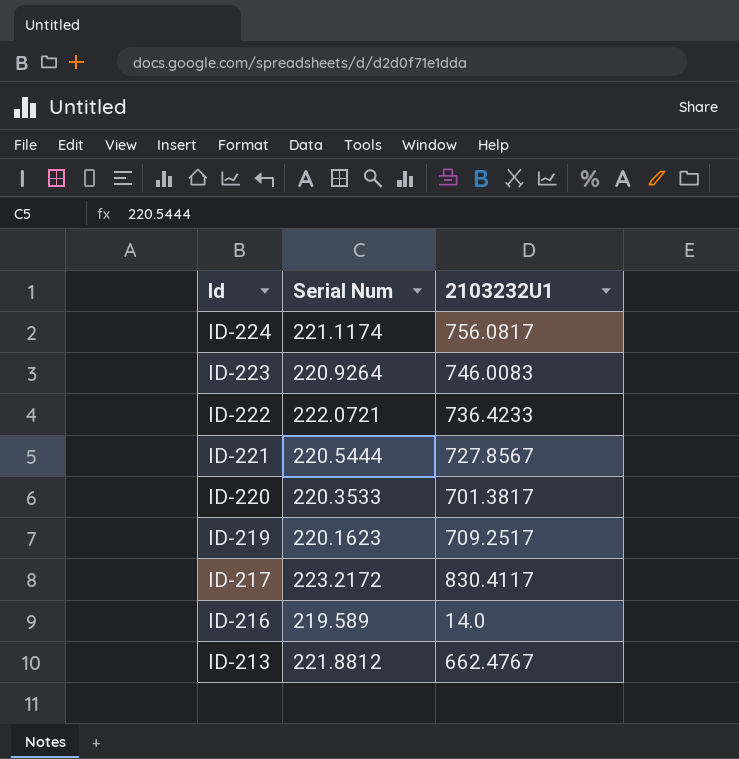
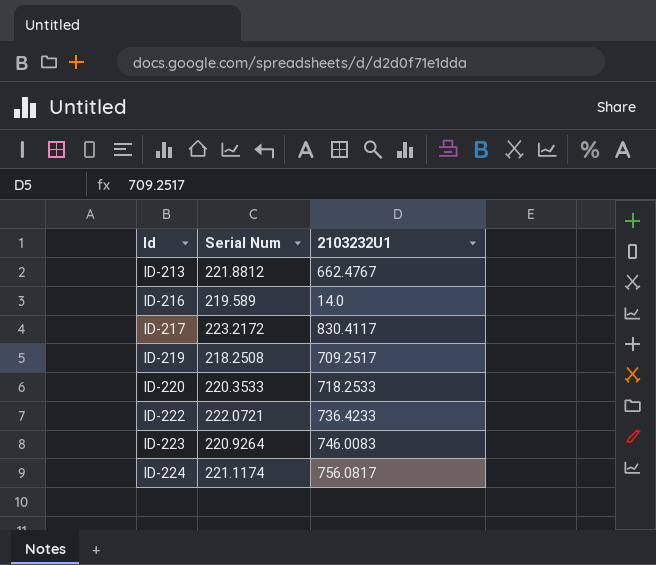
row order: Id descending -> Id ascending
row ID-221: 220.5444 | 727.8567 -> none
ID-219 | Serial Num: 220.1623 -> 218.2508
ID-220 | 2103232U1: 701.3817 -> 718.2533

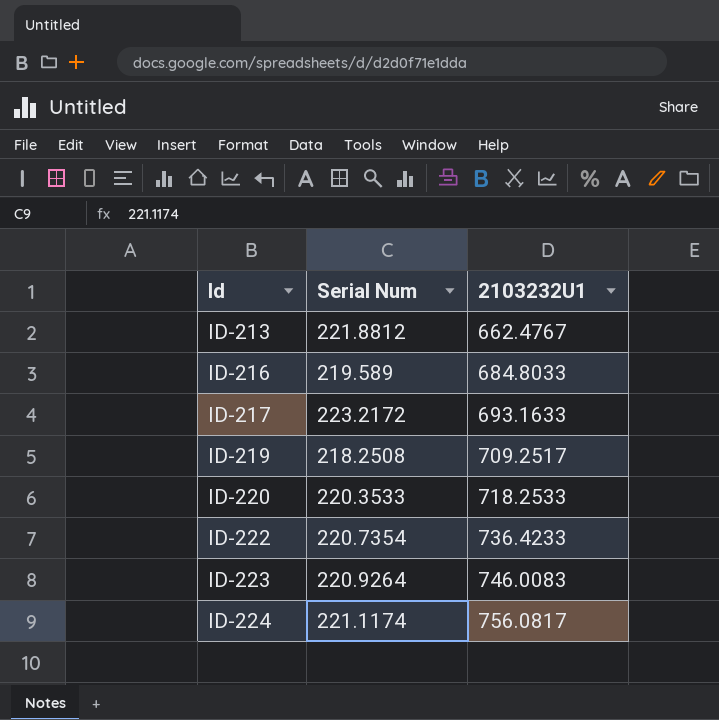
ID-216 | 2103232U1: 14.0 -> 684.8033
ID-217 | 2103232U1: 830.4117 -> 693.1633
ID-222 | Serial Num: 222.0721 -> 220.7354

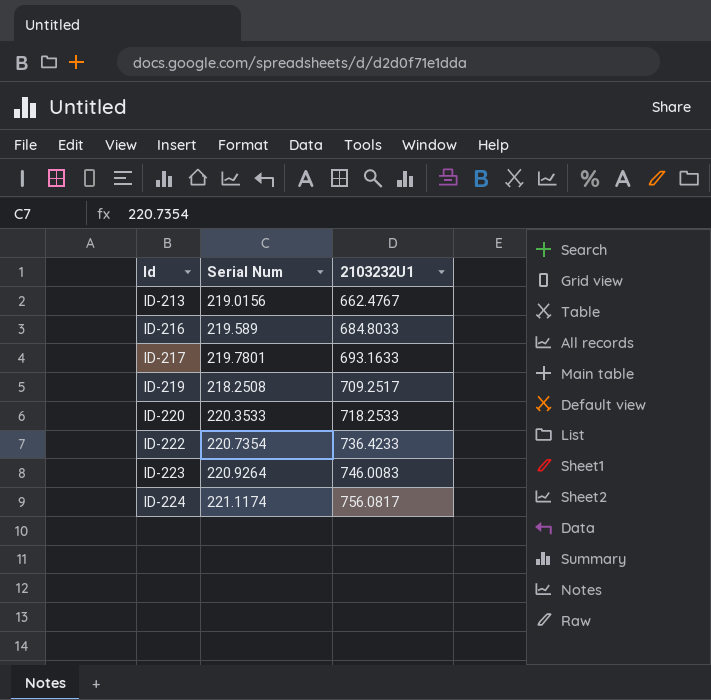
ID-213 | Serial Num: 221.8812 -> 219.0156
ID-217 | Serial Num: 223.2172 -> 219.7801

